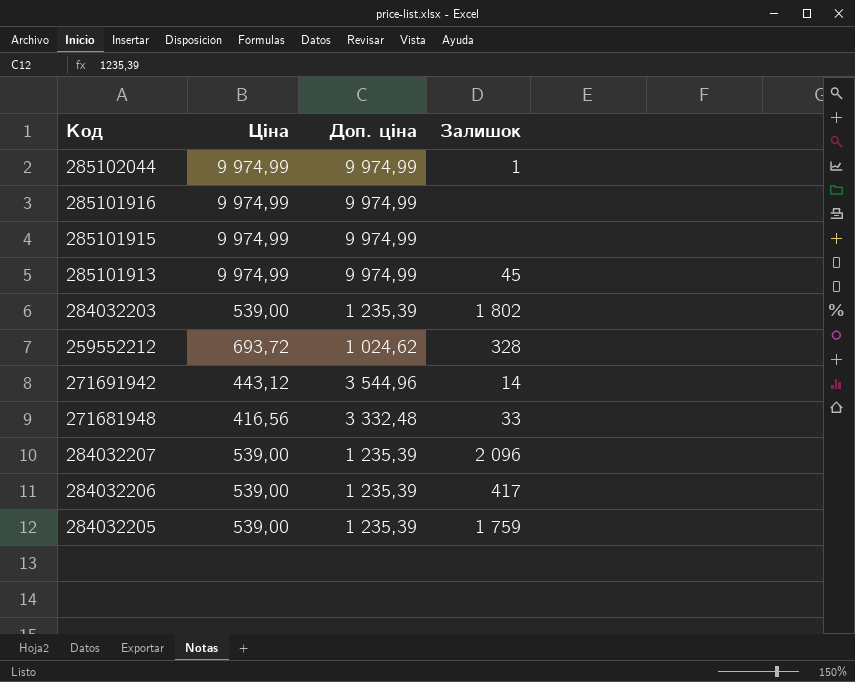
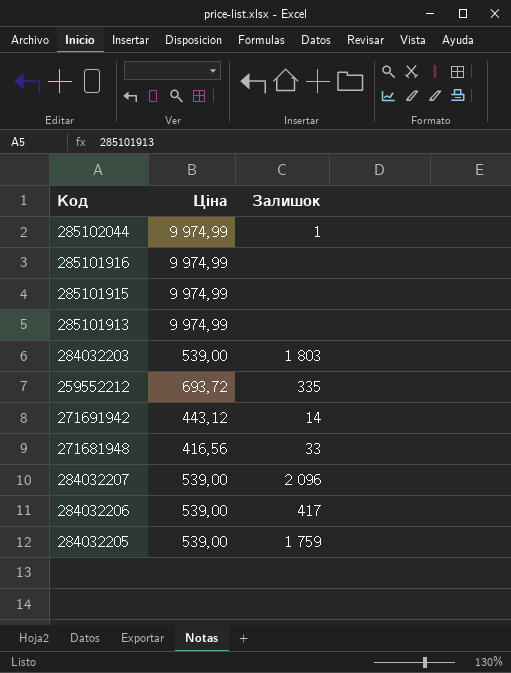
column Доп. ціна | position: 3 -> none
285101913 | Залишок: 45 -> none
284032203 | Залишок: 1 802 -> 1 803
259552212 | Залишок: 328 -> 335

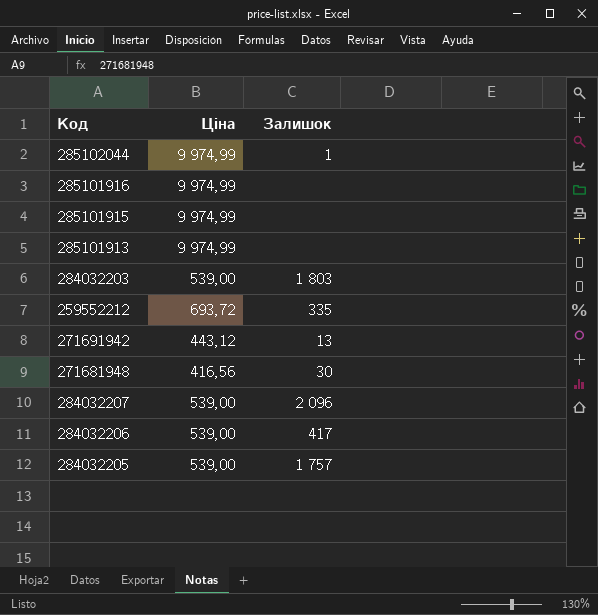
271691942 | Залишок: 14 -> 13
271681948 | Залишок: 33 -> 30
284032205 | Залишок: 1 759 -> 1 757

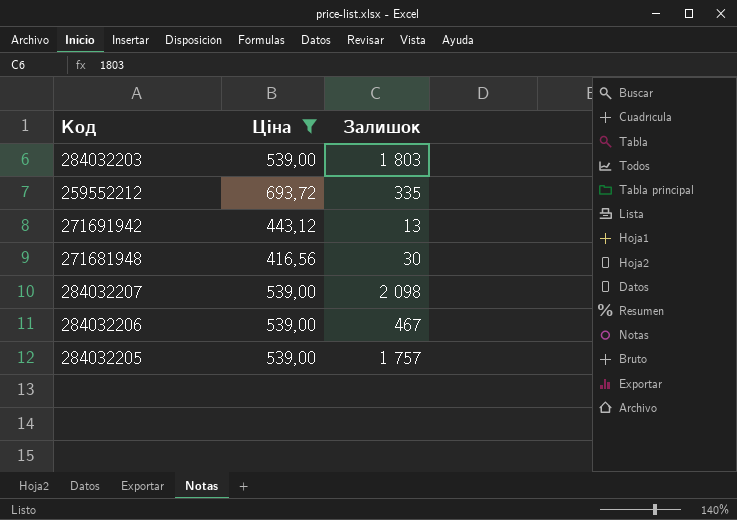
filter: none -> Ціна != 9 974,99
284032207 | Залишок: 2 096 -> 2 098
284032206 | Залишок: 417 -> 467

